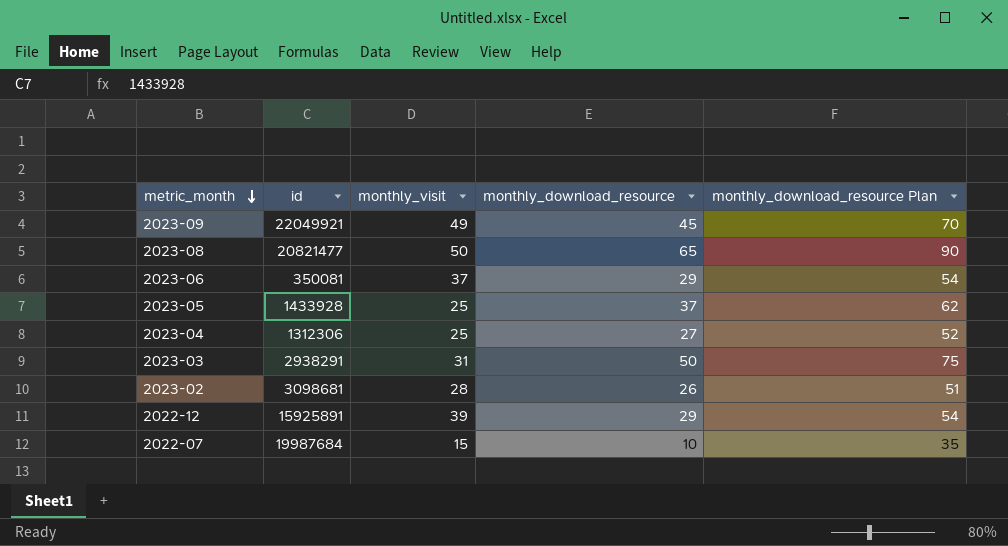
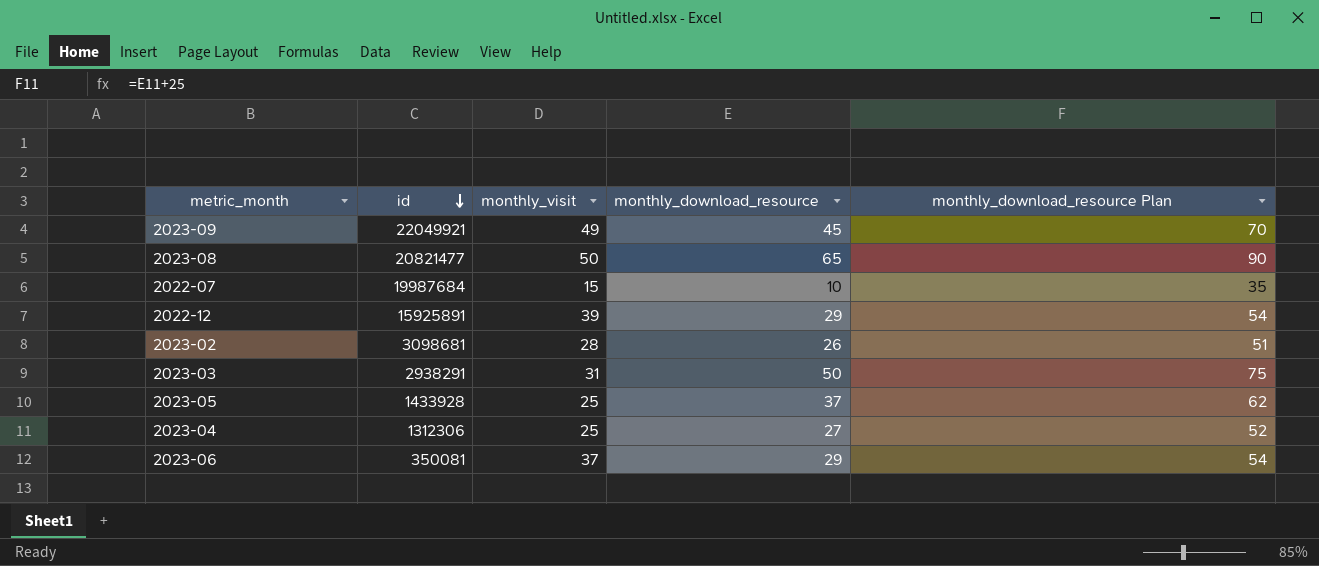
row order: metric_month descending -> id descending

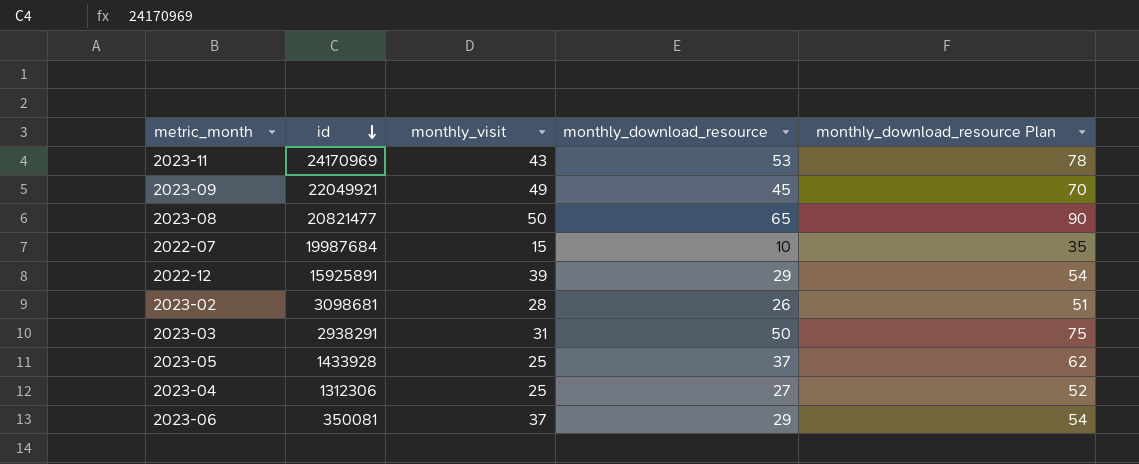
row 2023-11: none -> 24170969 | 43 | 53 | 78

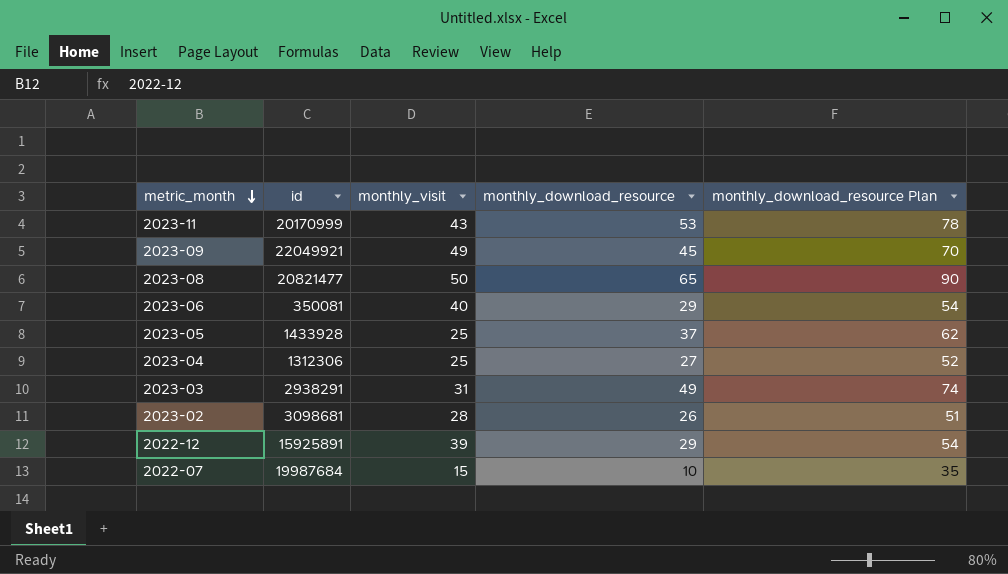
row order: id descending -> metric_month descending
2023-11 | id: 24170969 -> 20170999
2023-06 | monthly_visit: 37 -> 40
2023-03 | monthly_download_resource: 50 -> 49
2023-03 | monthly_download_resource Plan: 75 -> 74

